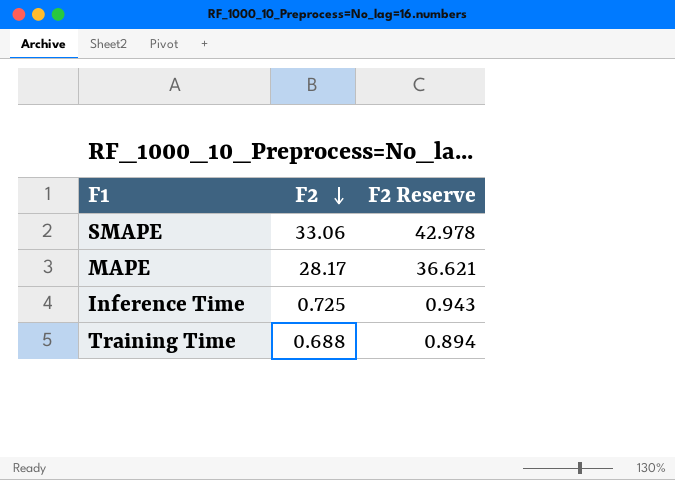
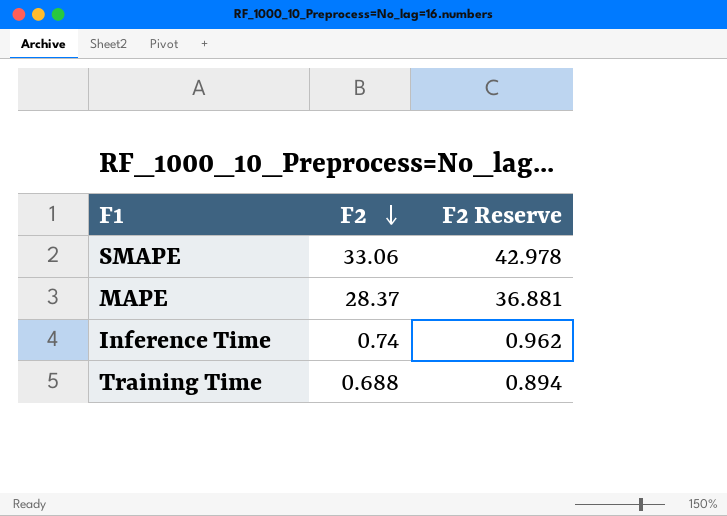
MAPE | F2: 28.17 -> 28.37
MAPE | F2 Reserve: 36.621 -> 36.881
Inference Time | F2: 0.725 -> 0.74
Inference Time | F2 Reserve: 0.943 -> 0.962

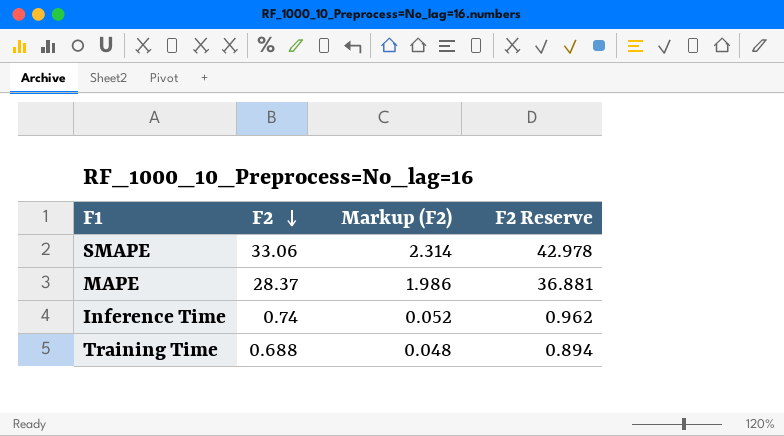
column Markup (F2) | formula: none -> [F2] * 0.07

